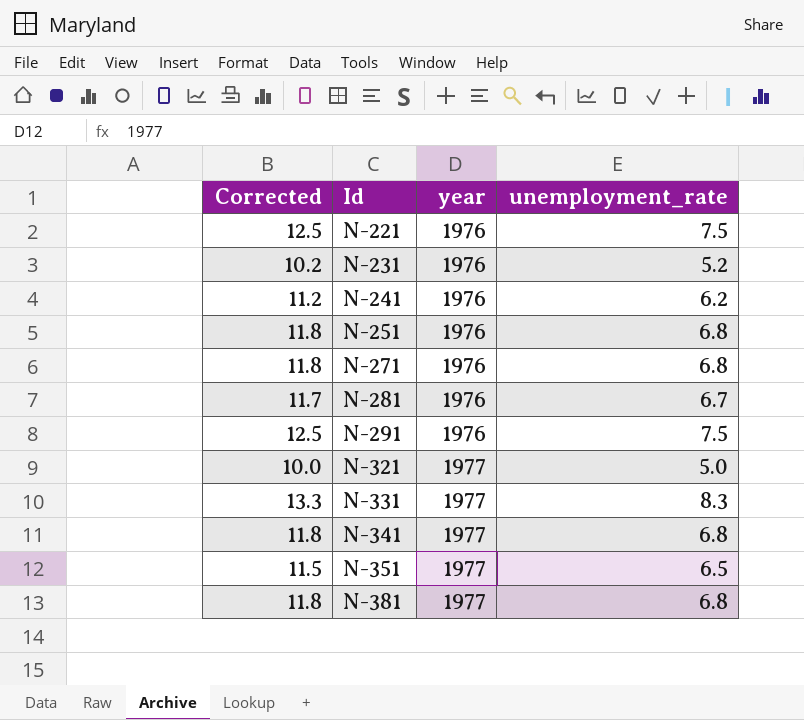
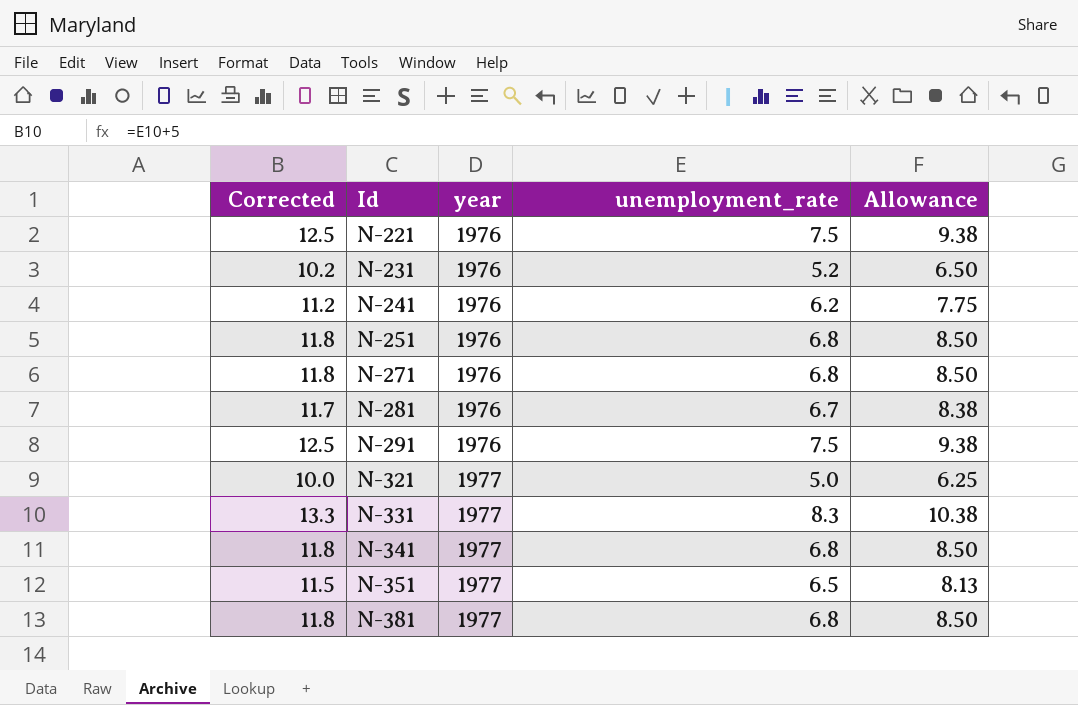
column Allowance | formula: none -> [unemployment_rate] * 1.25

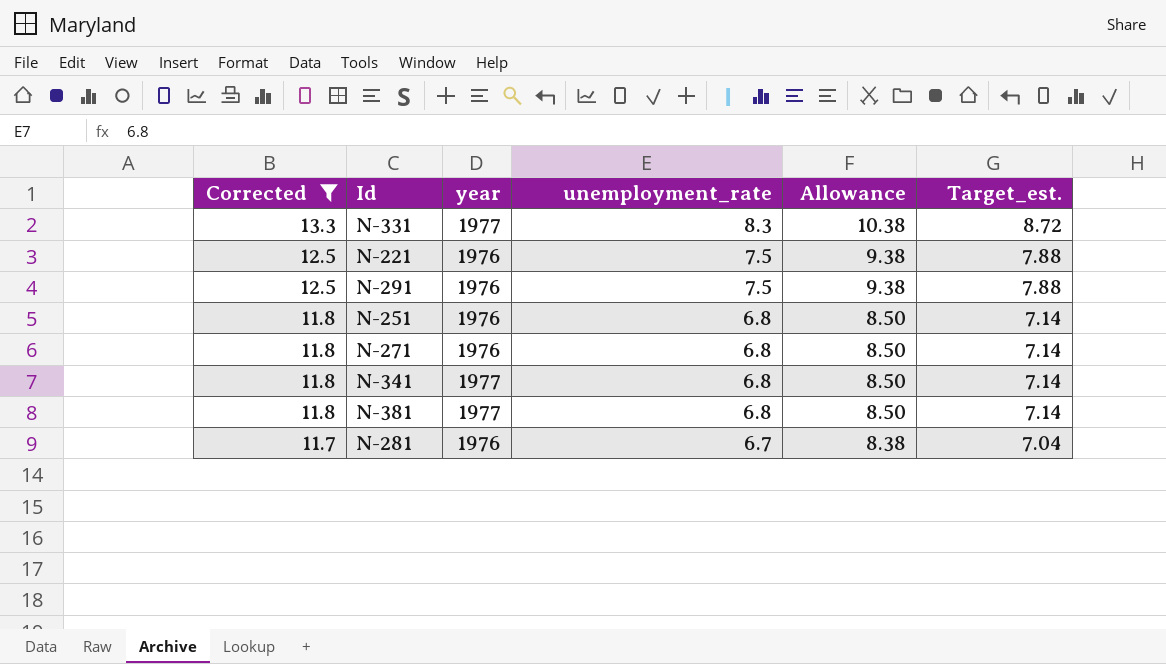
filter: none -> Corrected >= 11.7
row order: Id ascending -> Corrected descending
column Target_est. | formula: none -> [unemployment_rate] * 1.05

